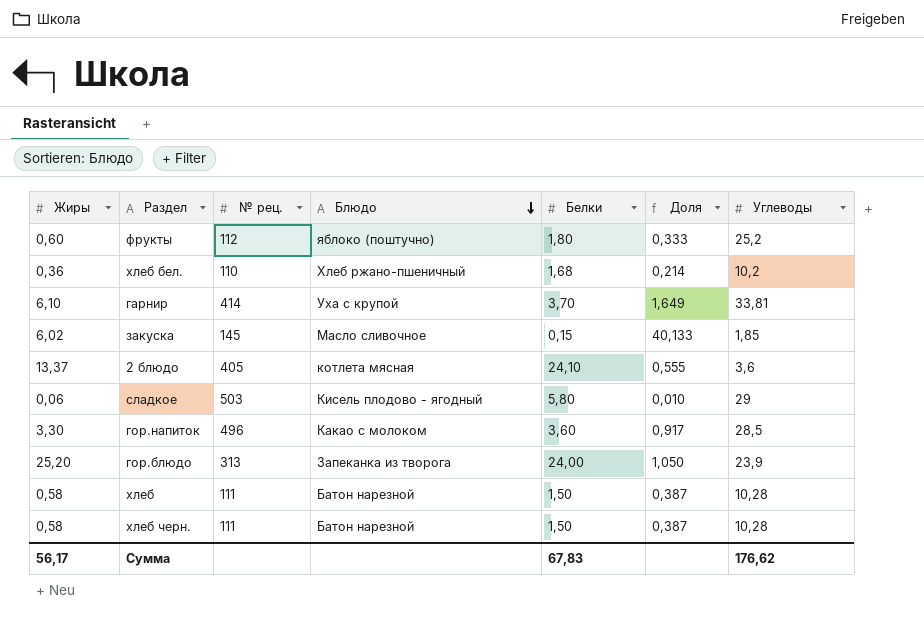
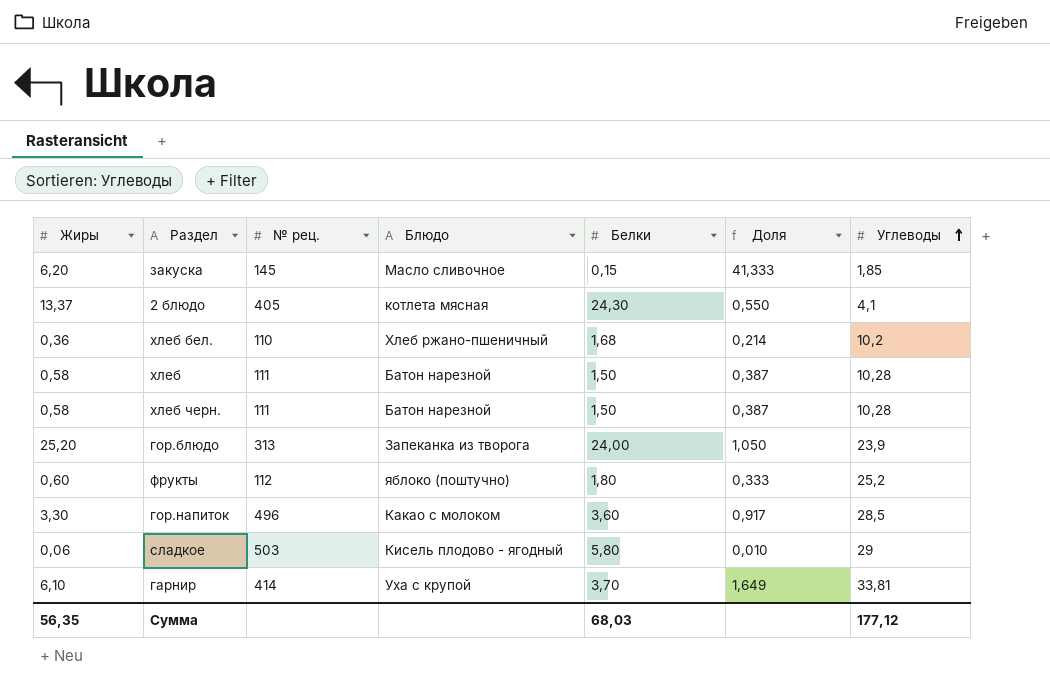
row order: Блюдо descending -> Углеводы ascending
закуска | Жиры: 6,02 -> 6,20
закуска | Доля: 40,133 -> 41,333
2 блюдо | Белки: 24,10 -> 24,30
2 блюдо | Доля: 0,555 -> 0,550
2 блюдо | Углеводы: 3,6 -> 4,1
Сумма | Жиры: 56,17 -> 56,35
Сумма | Белки: 67,83 -> 68,03
Сумма | Углеводы: 176,62 -> 177,12

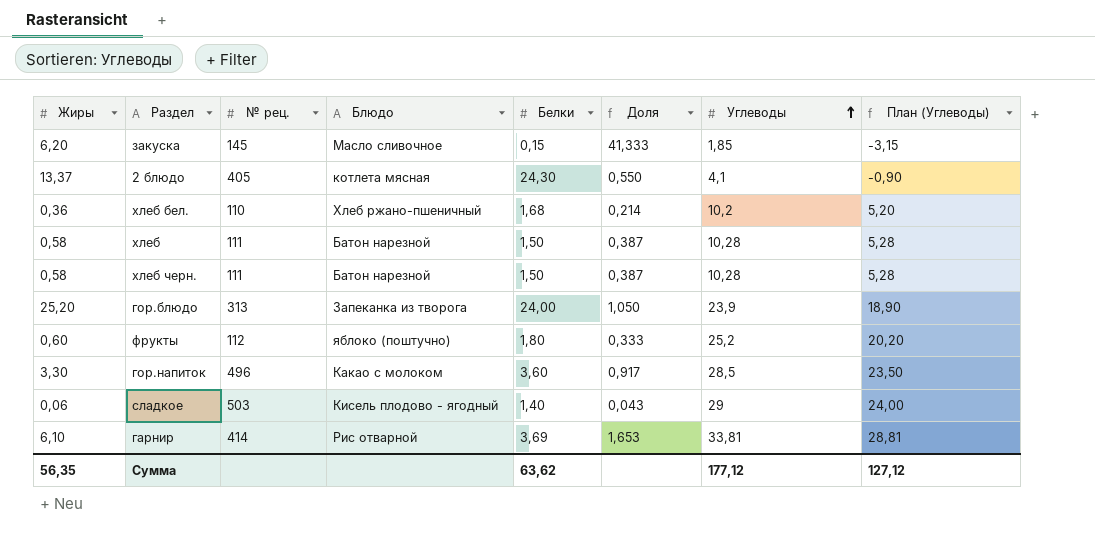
column План (Углеводы) | formula: none -> [Углеводы] - 5
сладкое | Белки: 5,80 -> 1,40
сладкое | Доля: 0,010 -> 0,043
гарнир | Блюдо: Уха с крупой -> Рис отварной
гарнир | Белки: 3,70 -> 3,69
гарнир | Доля: 1,649 -> 1,653
Сумма | Белки: 68,03 -> 63,62

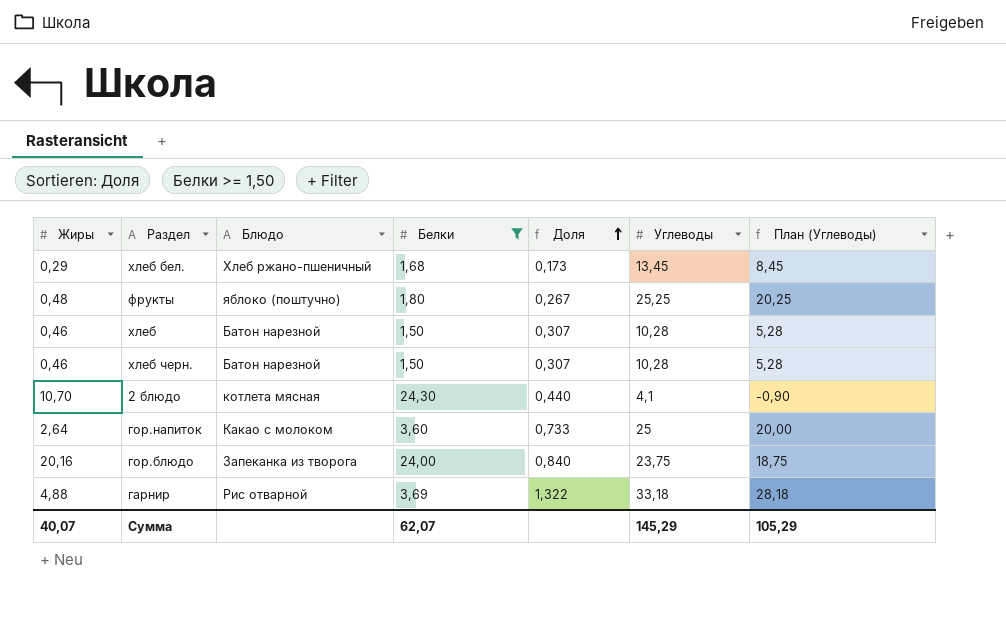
filter: none -> Белки >= 1,50
row order: Углеводы ascending -> Доля ascending
column № рец. | position: 3 -> none
хлеб бел. | Жиры: 0,36 -> 0,29
хлеб бел. | Доля: 0,214 -> 0,173
хлеб бел. | Углеводы: 10,2 -> 13,45
хлеб бел. | План (Углеводы): 5,20 -> 8,45
фрукты | Жиры: 0,60 -> 0,48
фрукты | Доля: 0,333 -> 0,267
фрукты | Углеводы: 25,2 -> 25,25
фрукты | План (Углеводы): 20,20 -> 20,25
хлеб | Жиры: 0,58 -> 0,46
хлеб | Доля: 0,387 -> 0,307
хлеб черн. | Жиры: 0,58 -> 0,46
хлеб черн. | Доля: 0,387 -> 0,307
2 блюдо | Жиры: 13,37 -> 10,70
2 блюдо | Доля: 0,550 -> 0,440
гор.напиток | Жиры: 3,30 -> 2,64
гор.напиток | Доля: 0,917 -> 0,733
гор.напиток | Углеводы: 28,5 -> 25
гор.напиток | План (Углеводы): 23,50 -> 20,00
гор.блюдо | Жиры: 25,20 -> 20,16
гор.блюдо | Доля: 1,050 -> 0,840
гор.блюдо | Углеводы: 23,9 -> 23,75
гор.блюдо | План (Углеводы): 18,90 -> 18,75
гарнир | Жиры: 6,10 -> 4,88
гарнир | Доля: 1,653 -> 1,322
гарнир | Углеводы: 33,81 -> 33,18
гарнир | План (Углеводы): 28,81 -> 28,18
Сумма | Жиры: 56,35 -> 40,07
Сумма | Белки: 63,62 -> 62,07
Сумма | Углеводы: 177,12 -> 145,29
Сумма | План (Углеводы): 127,12 -> 105,29

